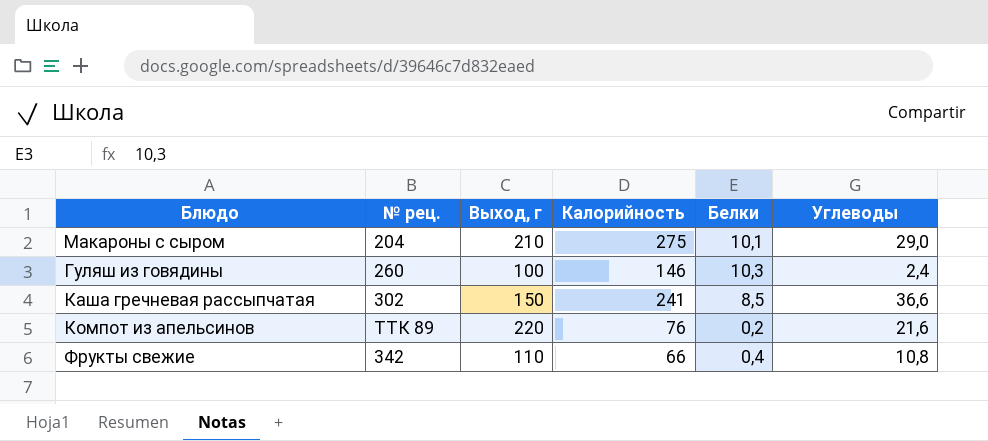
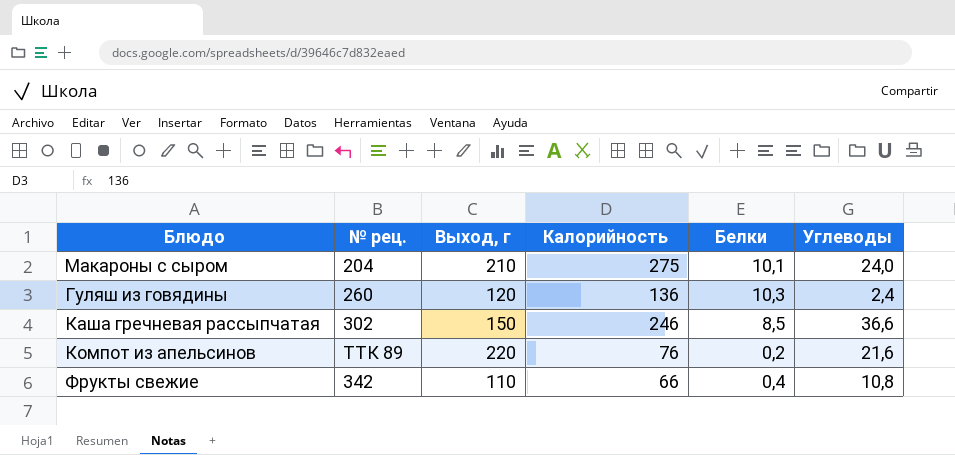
Макароны с сыром | Углеводы: 29,0 -> 24,0
Гуляш из говядины | Выход, г: 100 -> 120
Гуляш из говядины | Калорийность: 146 -> 136
Каша гречневая рассыпчатая | Калорийность: 241 -> 246

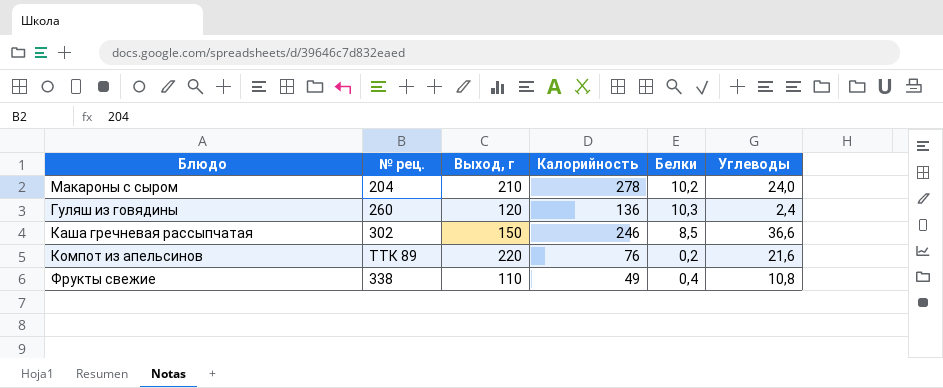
Макароны с сыром | Калорийность: 275 -> 278
Макароны с сыром | Белки: 10,1 -> 10,2
Фрукты свежие | № рец.: 342 -> 338
Фрукты свежие | Калорийность: 66 -> 49

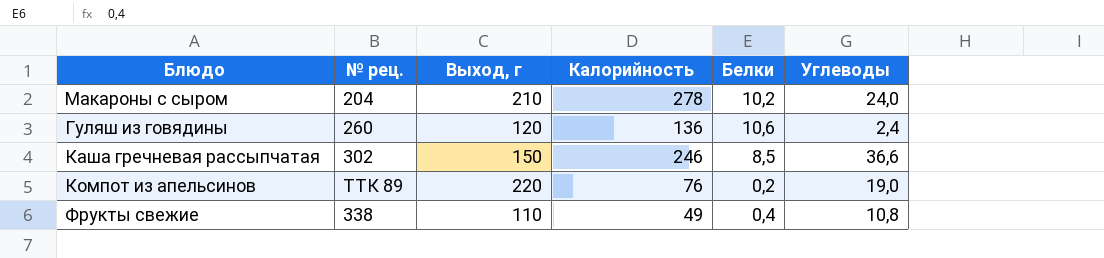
Гуляш из говядины | Белки: 10,3 -> 10,6
Компот из апельсинов | Углеводы: 21,6 -> 19,0

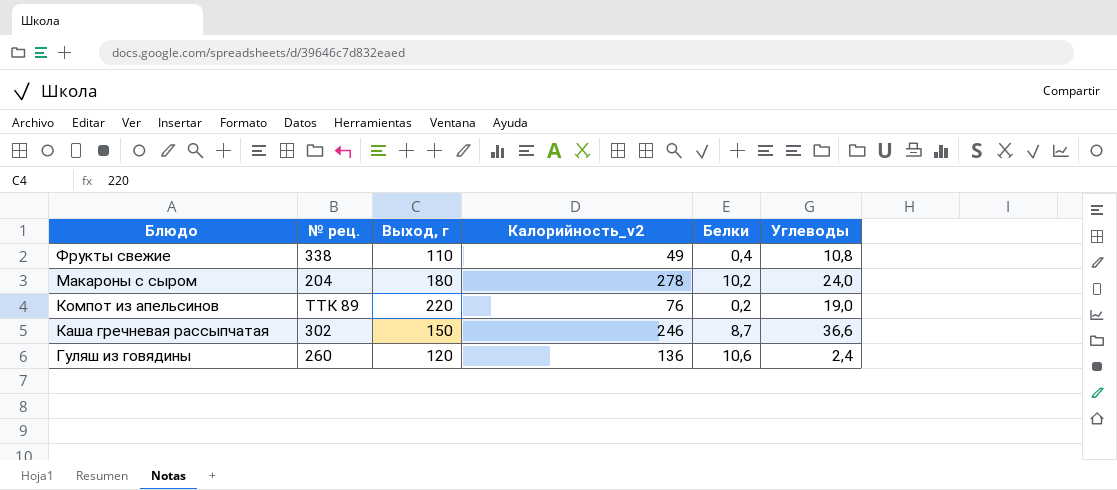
row order: none -> Блюдо descending
column name: Калорийность -> Калорийность_v2
Макароны с сыром | Выход, г: 210 -> 180
Каша гречневая рассыпчатая | Белки: 8,5 -> 8,7

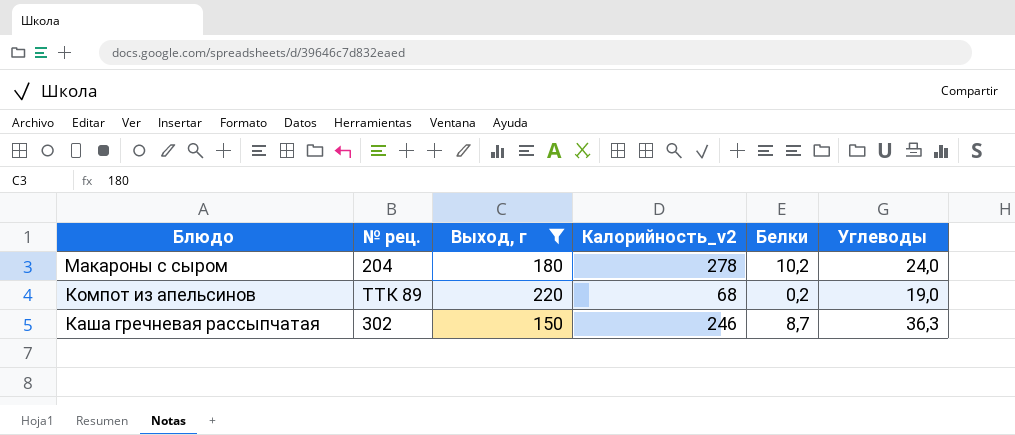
filter: none -> Выход, г >= 150
Компот из апельсинов | Калорийность_v2: 76 -> 68
Каша гречневая рассыпчатая | Углеводы: 36,6 -> 36,3

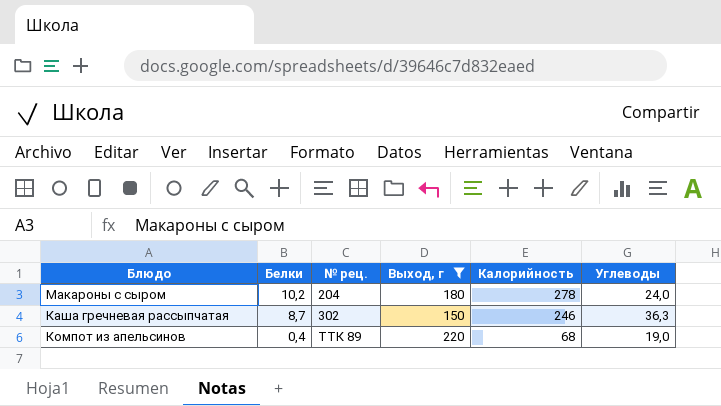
row order: Блюдо descending -> Белки descending
column Белки | position: 5 -> 2
column name: Калорийность_v2 -> Калорийность
Компот из апельсинов | Белки: 0,2 -> 0,4

